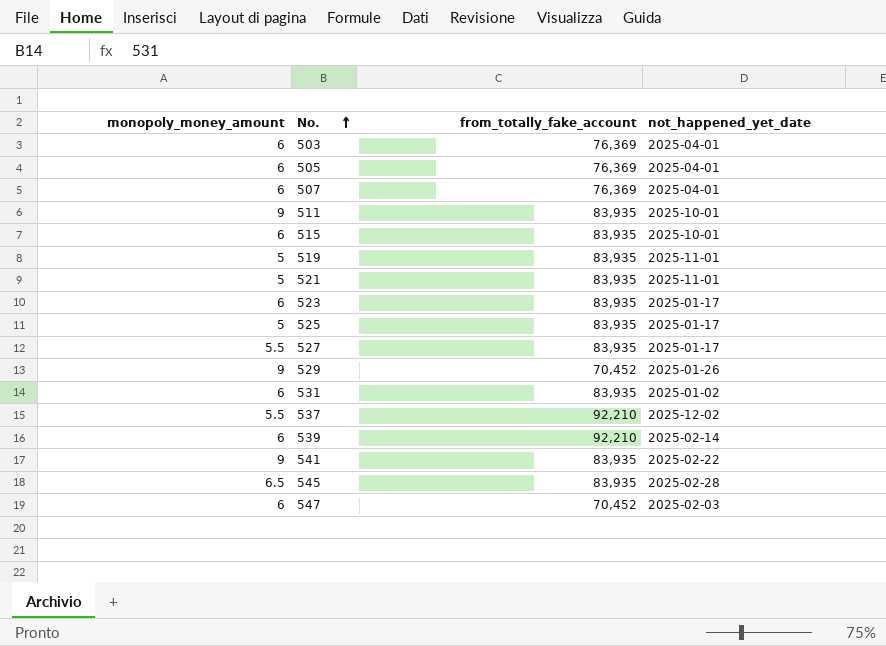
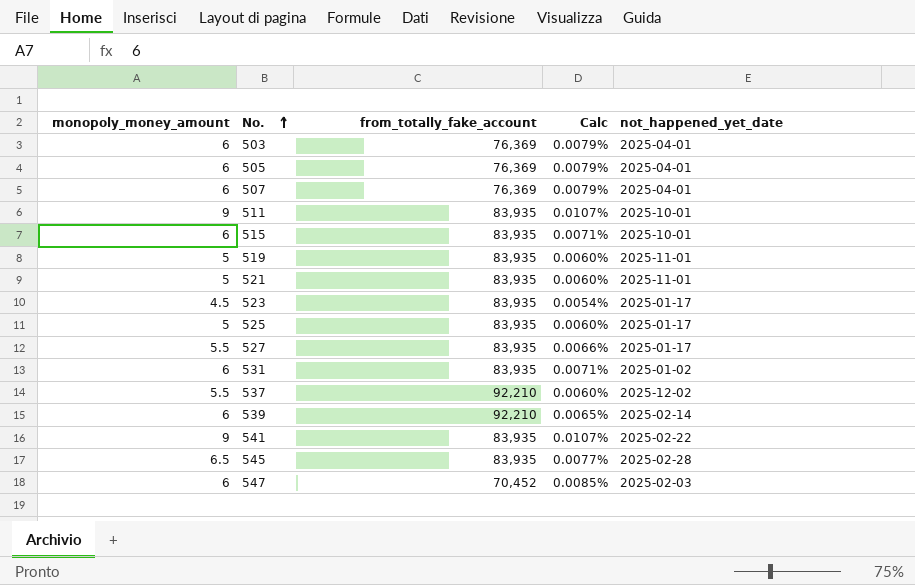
column Calc | formula: none -> [monopoly_money_amount] / [from_totally_fake_account]
row 529: 9 | 70,452 | 2025-01-26 -> none
523 | monopoly_money_amount: 6 -> 4.5

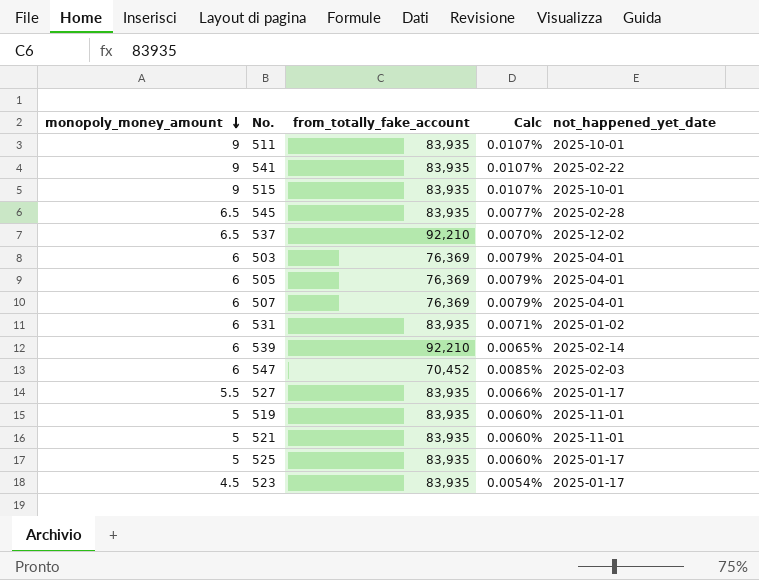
row order: No. ascending -> monopoly_money_amount descending
515 | monopoly_money_amount: 6 -> 9
515 | Calc: 0.0071% -> 0.0107%
537 | monopoly_money_amount: 5.5 -> 6.5
537 | Calc: 0.0060% -> 0.0070%

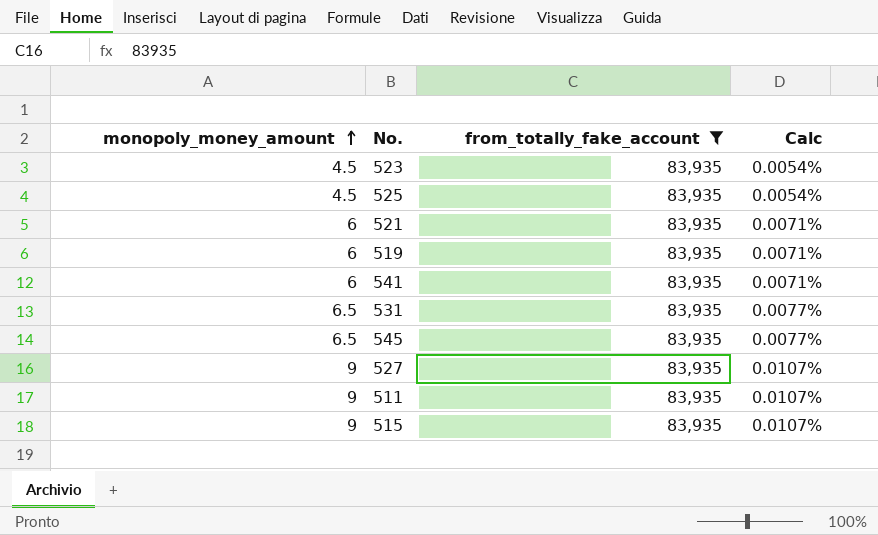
filter: none -> from_totally_fake_account = 83,935
row order: monopoly_money_amount descending -> monopoly_money_amount ascending
column not_happened_yet_date | position: 5 -> none
525 | monopoly_money_amount: 5 -> 4.5
525 | Calc: 0.0060% -> 0.0054%
521 | monopoly_money_amount: 5 -> 6
521 | Calc: 0.0060% -> 0.0071%
519 | monopoly_money_amount: 5 -> 6
519 | Calc: 0.0060% -> 0.0071%
541 | monopoly_money_amount: 9 -> 6
541 | Calc: 0.0107% -> 0.0071%
531 | monopoly_money_amount: 6 -> 6.5
531 | Calc: 0.0071% -> 0.0077%
527 | monopoly_money_amount: 5.5 -> 9
527 | Calc: 0.0066% -> 0.0107%

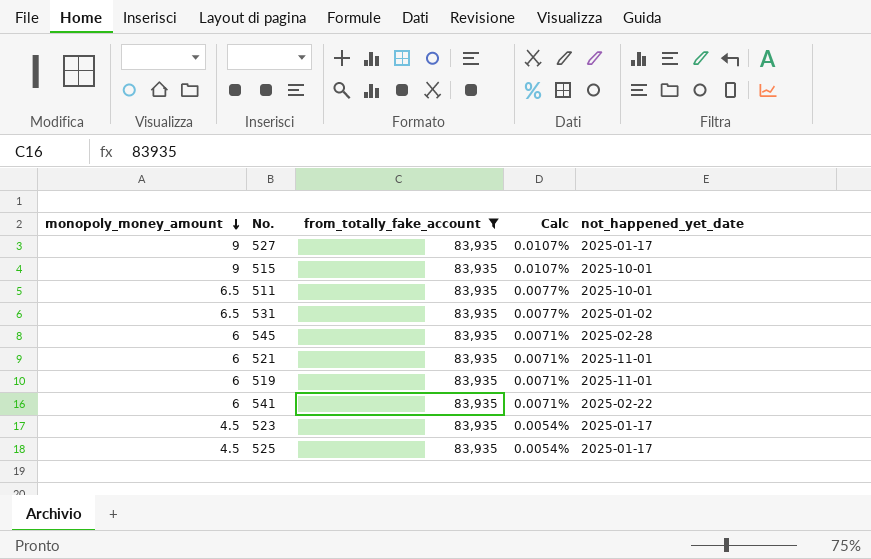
row order: monopoly_money_amount ascending -> monopoly_money_amount descending
column not_happened_yet_date | position: none -> 5
511 | monopoly_money_amount: 9 -> 6.5
511 | Calc: 0.0107% -> 0.0077%
545 | monopoly_money_amount: 6.5 -> 6
545 | Calc: 0.0077% -> 0.0071%

